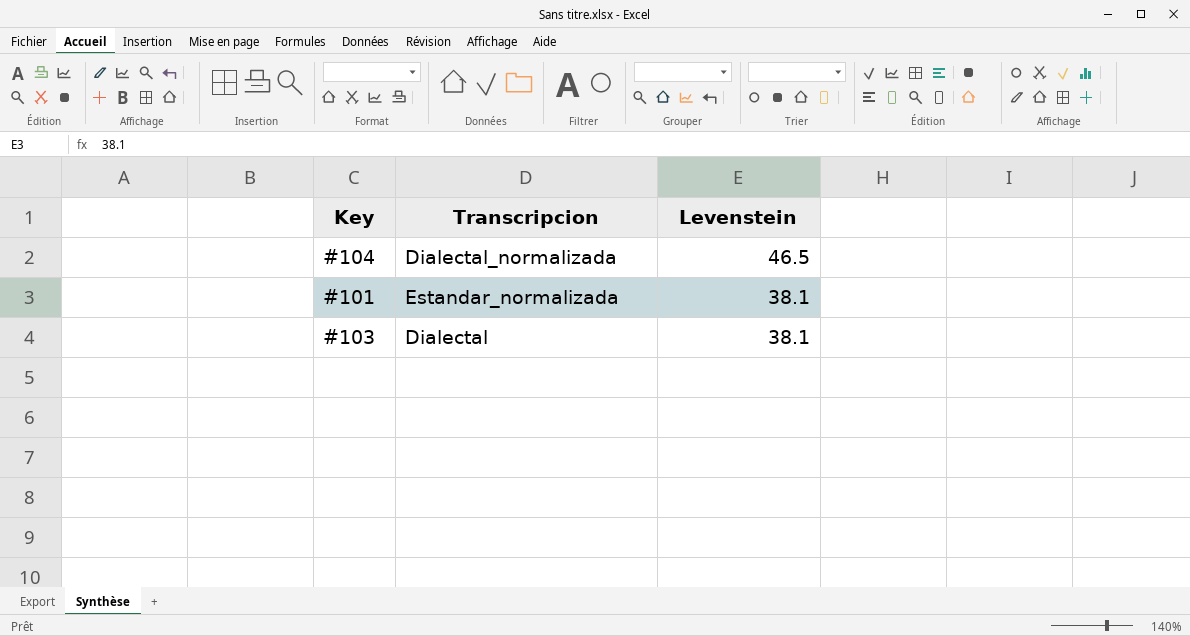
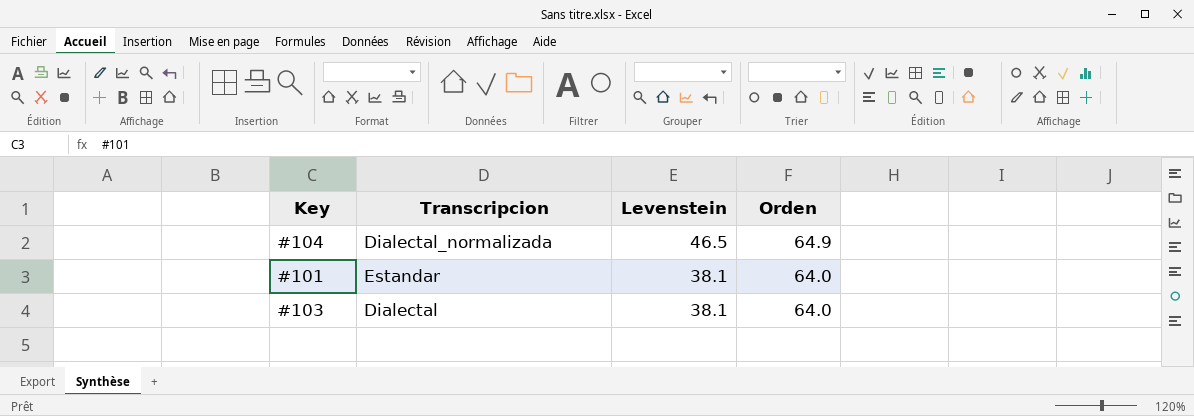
column Orden | position: none -> 4
#101 | Transcripcion: Estandar_normalizada -> Estandar

